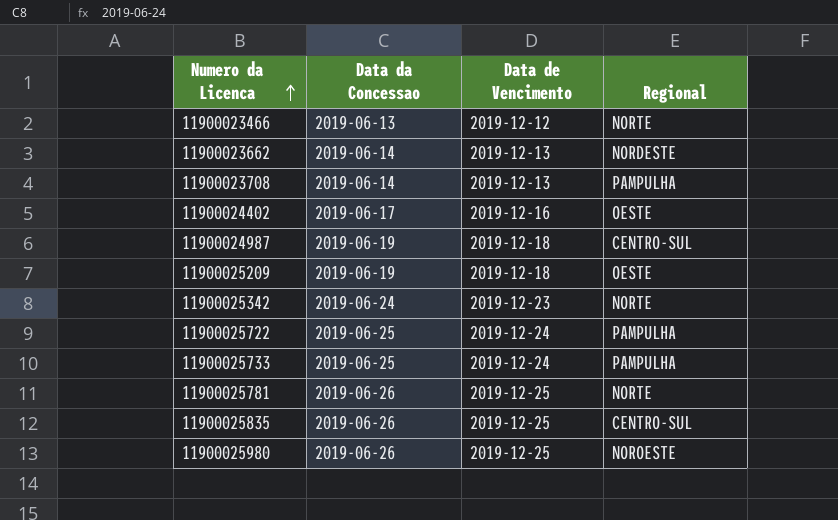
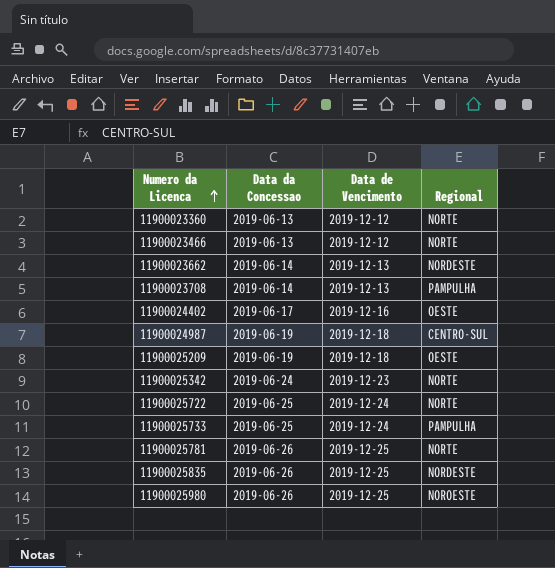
row 11900023360: none -> 2019-06-13 | 2019-12-12 | NORTE
11900025722 | Regional: PAMPULHA -> NORTE
11900025835 | Regional: CENTRO-SUL -> NORDESTE

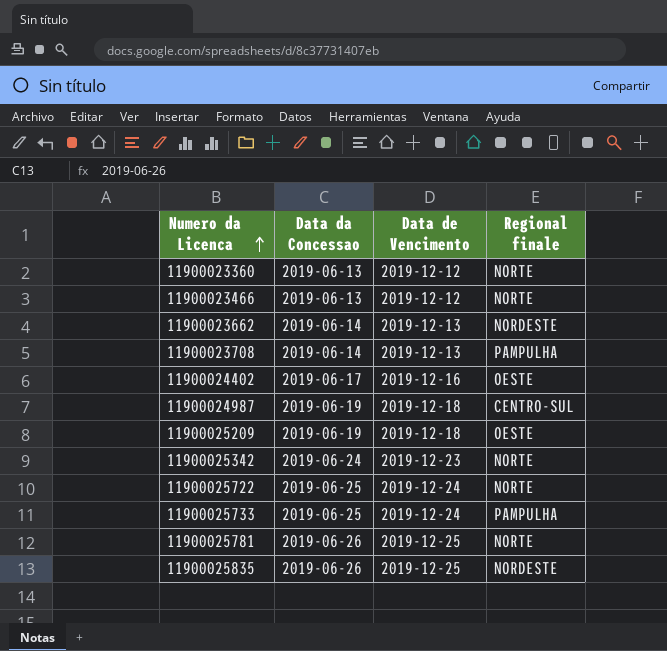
column name: Regional -> Regional finale
row 11900025980: 2019-06-26 | 2019-12-25 | NOROESTE -> none

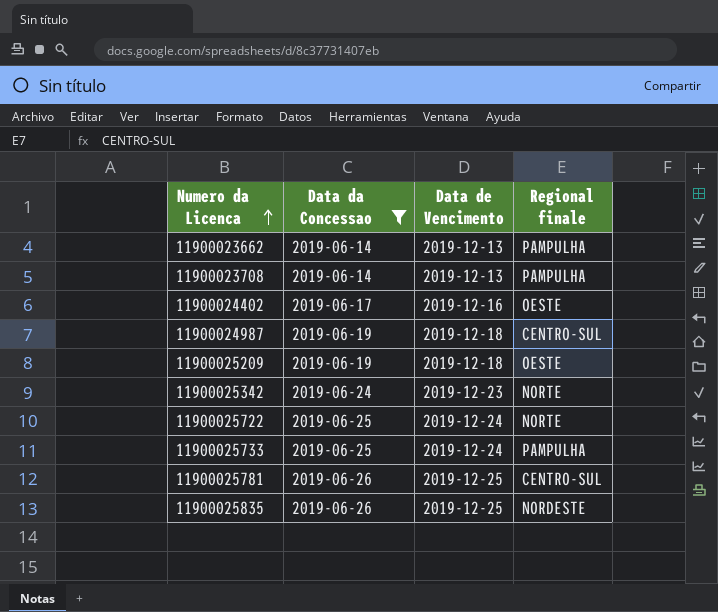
filter: none -> Data da Concessao != 2019-06-13
11900023662 | Regional finale: NORDESTE -> PAMPULHA
11900025781 | Regional finale: NORTE -> CENTRO-SUL

